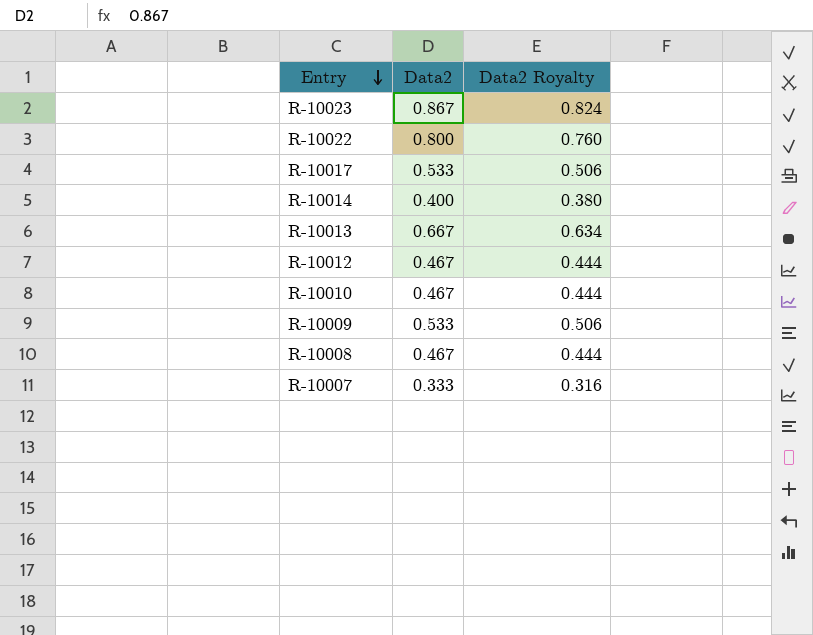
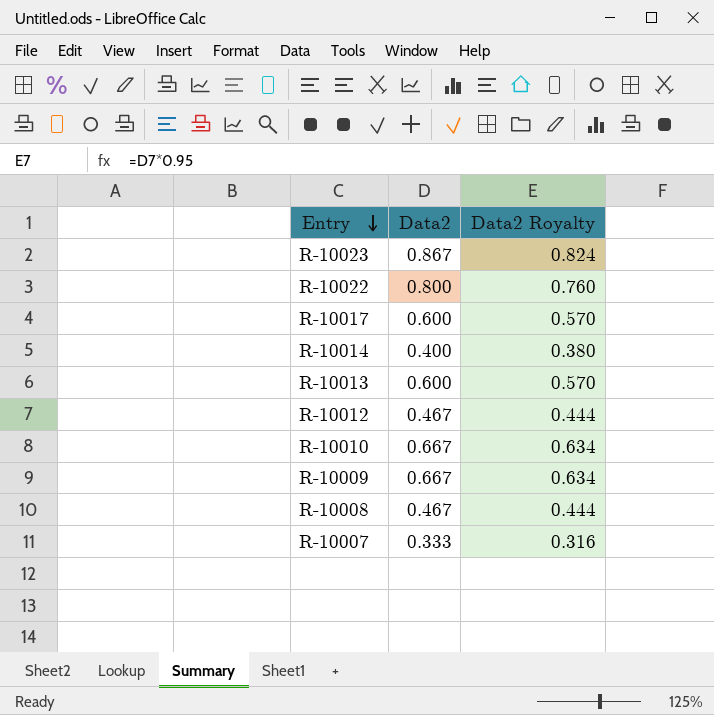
R-10017 | Data2: 0.533 -> 0.600
R-10017 | Data2 Royalty: 0.506 -> 0.570
R-10013 | Data2: 0.667 -> 0.600
R-10013 | Data2 Royalty: 0.634 -> 0.570
R-10010 | Data2: 0.467 -> 0.667
R-10010 | Data2 Royalty: 0.444 -> 0.634
R-10009 | Data2: 0.533 -> 0.667
R-10009 | Data2 Royalty: 0.506 -> 0.634

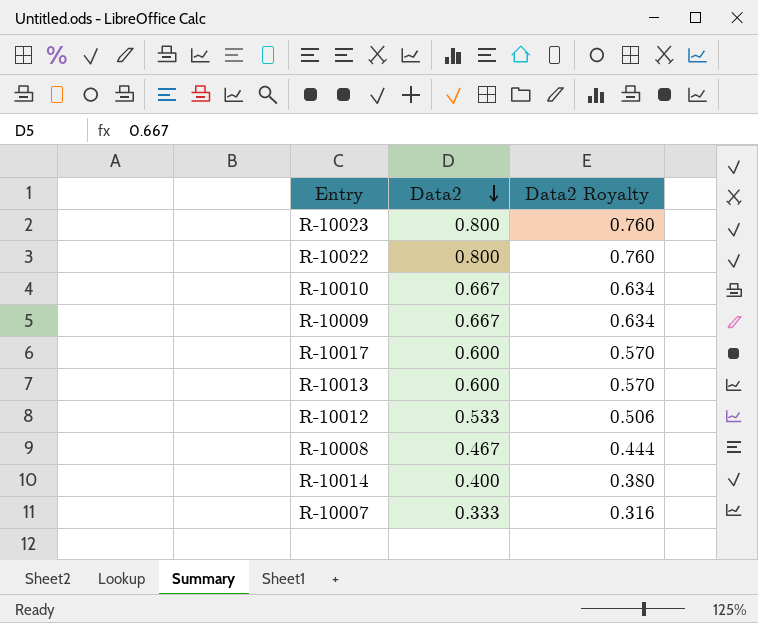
row order: Entry descending -> Data2 descending
R-10023 | Data2: 0.867 -> 0.800
R-10023 | Data2 Royalty: 0.824 -> 0.760
R-10012 | Data2: 0.467 -> 0.533
R-10012 | Data2 Royalty: 0.444 -> 0.506

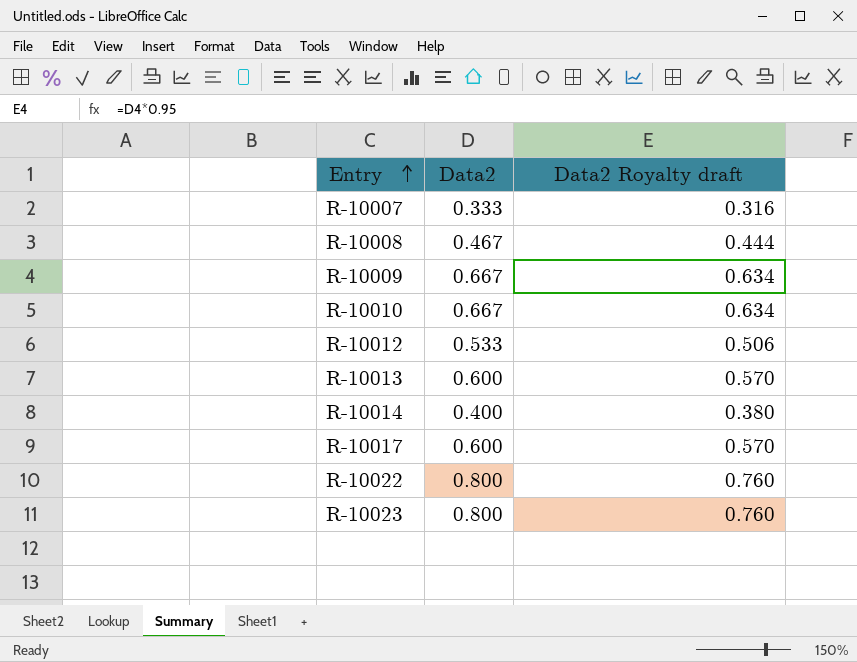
row order: Data2 descending -> Entry ascending
column name: Data2 Royalty -> Data2 Royalty draft

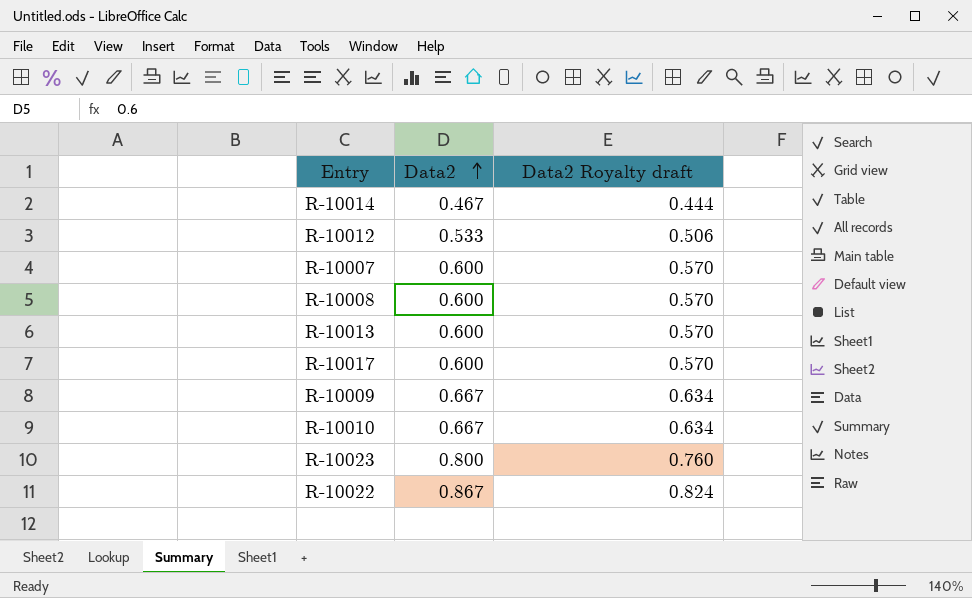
row order: Entry ascending -> Data2 ascending
R-10014 | Data2: 0.400 -> 0.467
R-10014 | Data2 Royalty draft: 0.380 -> 0.444
R-10007 | Data2: 0.333 -> 0.600
R-10007 | Data2 Royalty draft: 0.316 -> 0.570
R-10008 | Data2: 0.467 -> 0.600
R-10008 | Data2 Royalty draft: 0.444 -> 0.570
R-10022 | Data2: 0.800 -> 0.867
R-10022 | Data2 Royalty draft: 0.760 -> 0.824

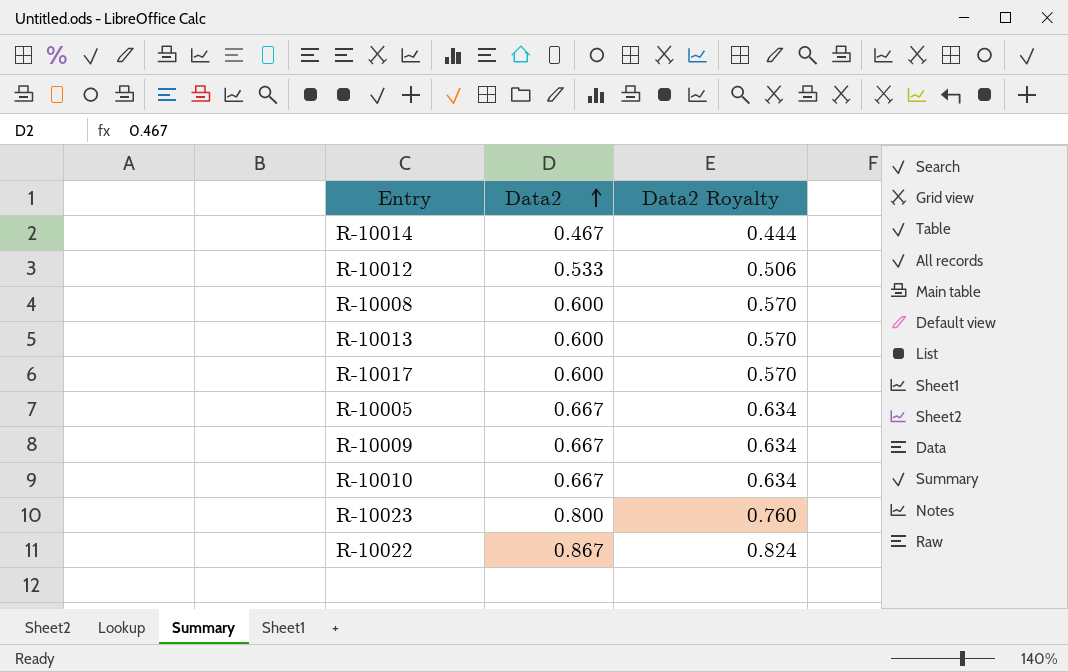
column name: Data2 Royalty draft -> Data2 Royalty
row R-10007: 0.600 | 0.570 -> none
row R-10005: none -> 0.667 | 0.634

